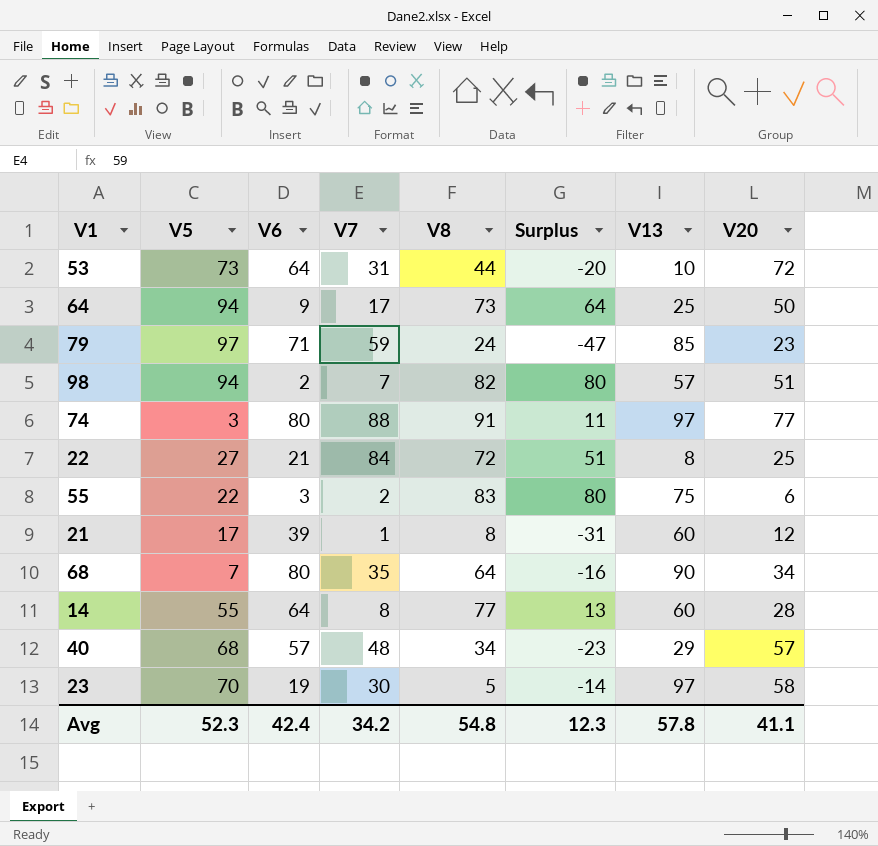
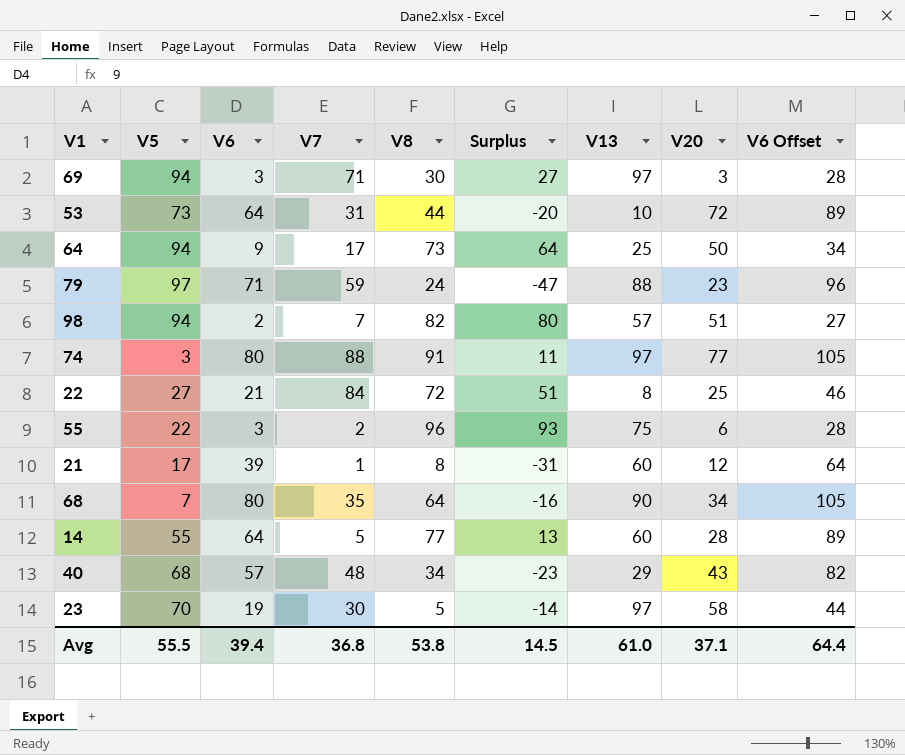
column V6 Offset | formula: none -> [V6] + 25
row 69: none -> 94 | 3 | 71 | 30 | 27 | 97 | 3 | 28
79 | V13: 85 -> 88
55 | V8: 83 -> 96
55 | Surplus: 80 -> 93
14 | V7: 8 -> 5
40 | V20: 57 -> 43
Avg | V5: 52.3 -> 55.5
Avg | V6: 42.4 -> 39.4
Avg | V7: 34.2 -> 36.8
Avg | V8: 54.8 -> 53.8
Avg | Surplus: 12.3 -> 14.5
Avg | V13: 57.8 -> 61.0
Avg | V20: 41.1 -> 37.1

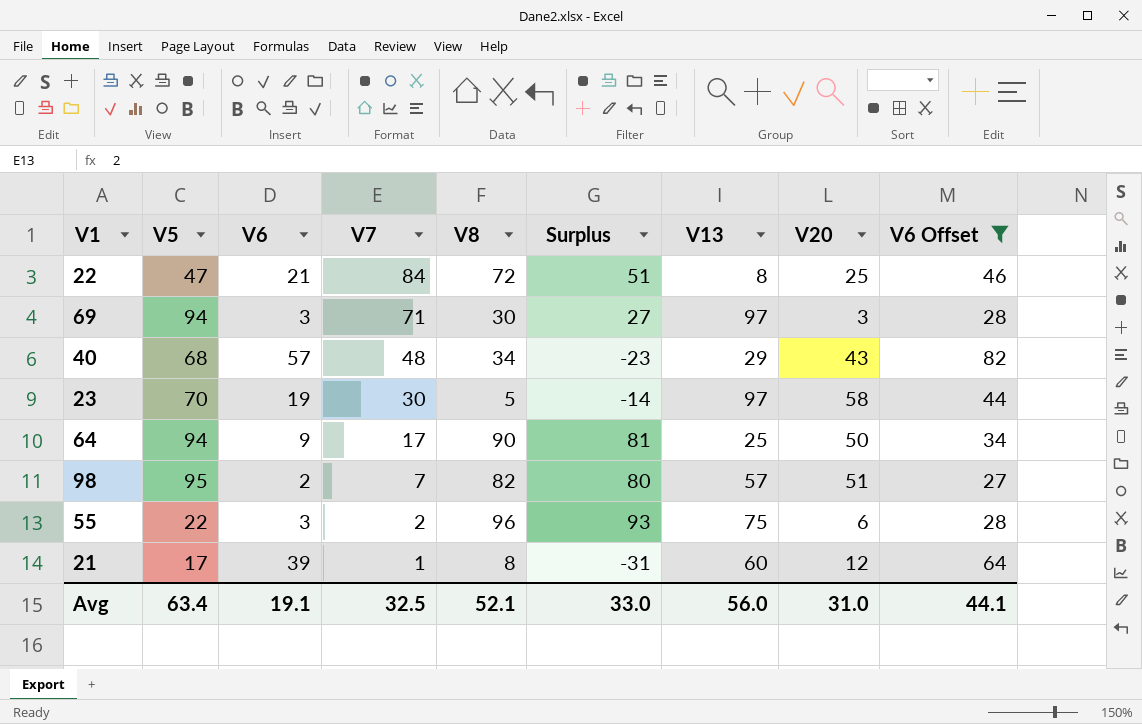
filter: none -> V6 Offset <= 82
row order: none -> V7 descending
22 | V5: 27 -> 47
64 | V8: 73 -> 90
64 | Surplus: 64 -> 81
98 | V5: 94 -> 95
Avg | V5: 55.5 -> 63.4
Avg | V6: 39.4 -> 19.1
Avg | V7: 36.8 -> 32.5
Avg | V8: 53.8 -> 52.1
Avg | Surplus: 14.5 -> 33.0
Avg | V13: 61.0 -> 56.0
Avg | V20: 37.1 -> 31.0
Avg | V6 Offset: 64.4 -> 44.1

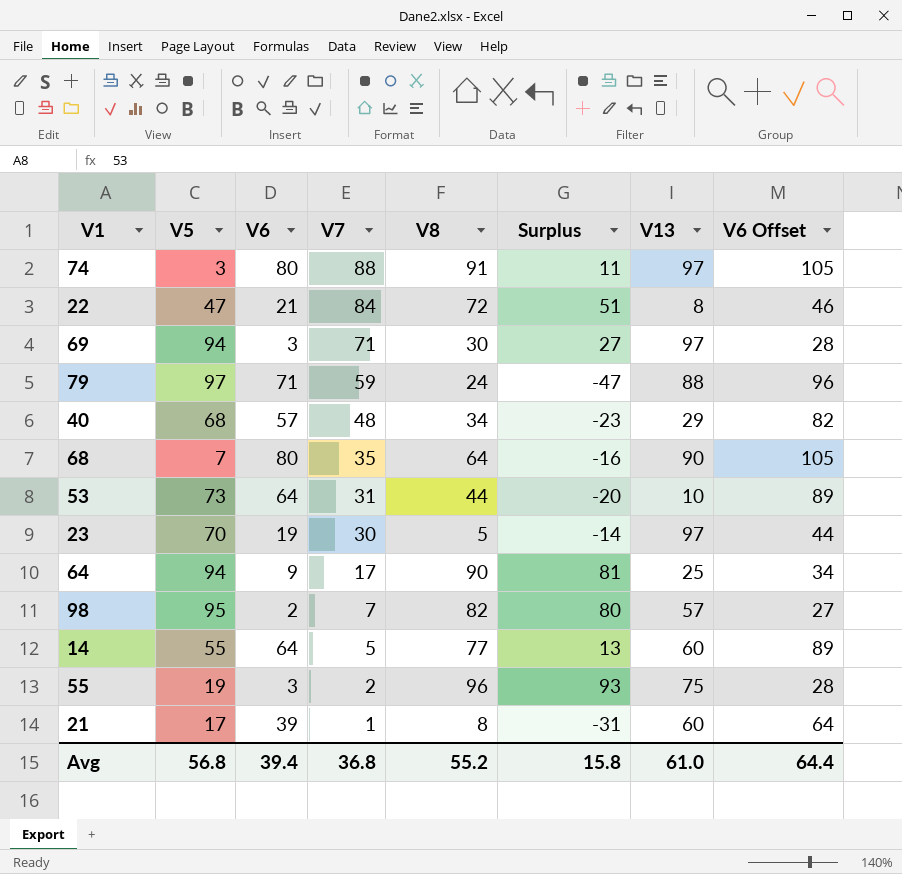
filter: V6 Offset <= 82 -> none
column V20 | position: 8 -> none
55 | V5: 22 -> 19
Avg | V5: 63.4 -> 56.8
Avg | V6: 19.1 -> 39.4
Avg | V7: 32.5 -> 36.8
Avg | V8: 52.1 -> 55.2
Avg | Surplus: 33.0 -> 15.8
Avg | V13: 56.0 -> 61.0
Avg | V6 Offset: 44.1 -> 64.4

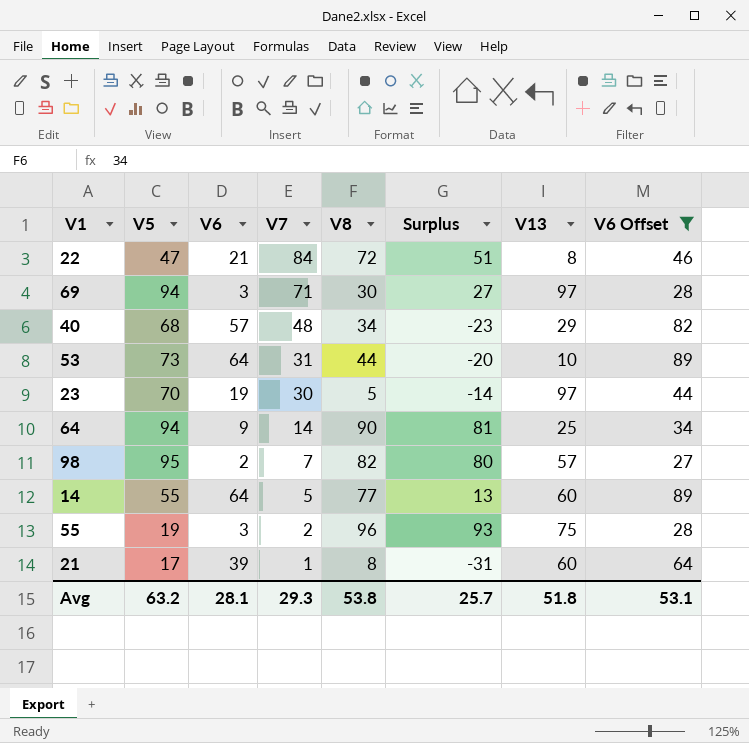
filter: none -> V6 Offset <= 89
64 | V7: 17 -> 14
Avg | V5: 56.8 -> 63.2
Avg | V6: 39.4 -> 28.1
Avg | V7: 36.8 -> 29.3
Avg | V8: 55.2 -> 53.8
Avg | Surplus: 15.8 -> 25.7
Avg | V13: 61.0 -> 51.8
Avg | V6 Offset: 64.4 -> 53.1

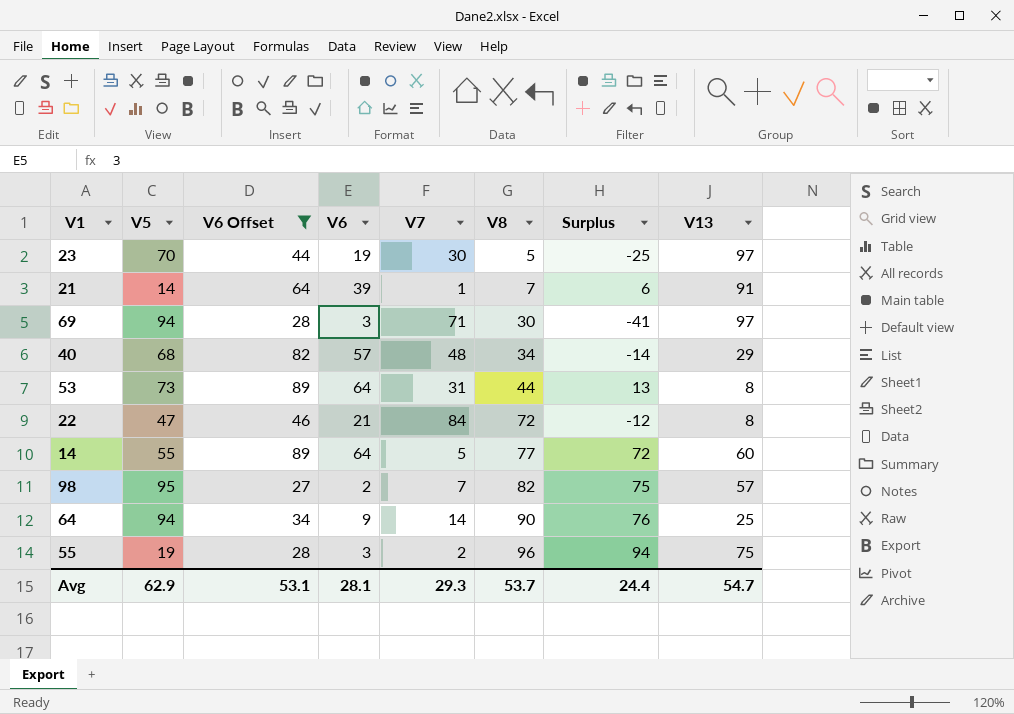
row order: V7 descending -> V8 ascending
column V6 Offset | position: 8 -> 3
column Surplus | formula: [V8] - [V6] -> [V8] - [V7]
21 | V5: 17 -> 14
21 | V8: 8 -> 7
21 | V13: 60 -> 91
53 | V13: 10 -> 8
Avg | V5: 63.2 -> 62.9
Avg | V8: 53.8 -> 53.7
Avg | Surplus: 25.7 -> 24.4
Avg | V13: 51.8 -> 54.7

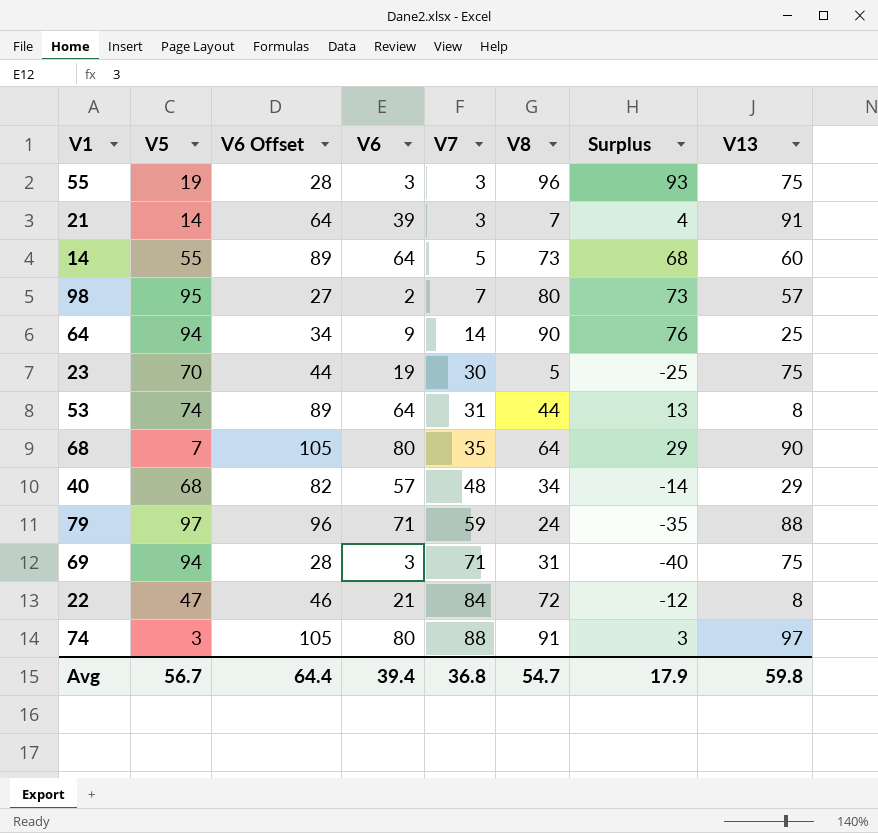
filter: V6 Offset <= 89 -> none
row order: V8 ascending -> V7 ascending
55 | V7: 2 -> 3
55 | Surplus: 94 -> 93
21 | V7: 1 -> 3
21 | Surplus: 6 -> 4
14 | V8: 77 -> 73
14 | Surplus: 72 -> 68
98 | V8: 82 -> 80
98 | Surplus: 75 -> 73
23 | V13: 97 -> 75
53 | V5: 73 -> 74
69 | V8: 30 -> 31
69 | Surplus: -41 -> -40
69 | V13: 97 -> 75
Avg | V5: 62.9 -> 56.7
Avg | V6 Offset: 53.1 -> 64.4
Avg | V6: 28.1 -> 39.4
Avg | V7: 29.3 -> 36.8
Avg | V8: 53.7 -> 54.7
Avg | Surplus: 24.4 -> 17.9
Avg | V13: 54.7 -> 59.8

